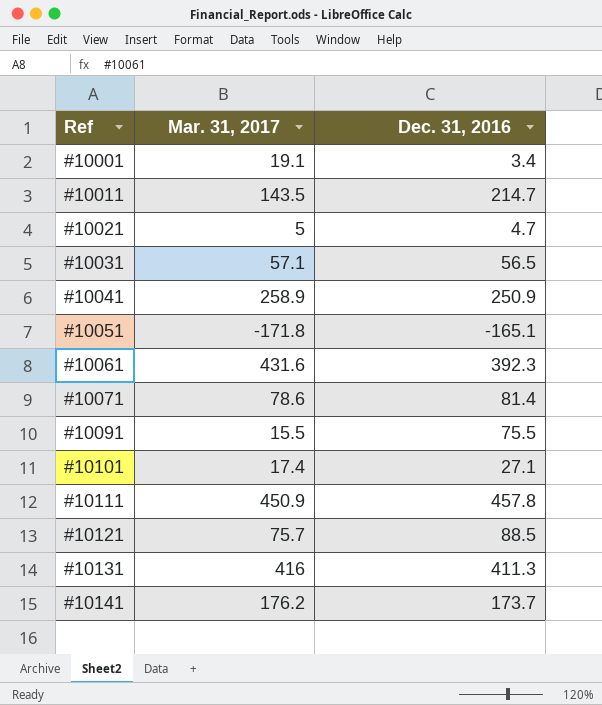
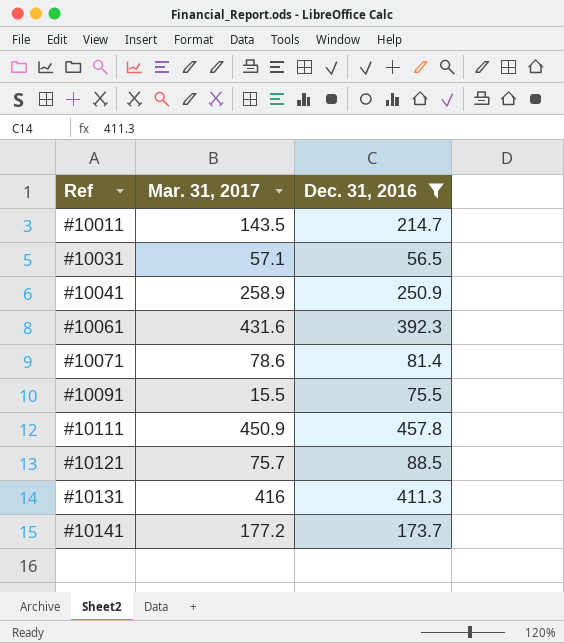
filter: none -> Dec. 31, 2016 >= 56.5
#10141 | Mar. 31, 2017: 176.2 -> 177.2

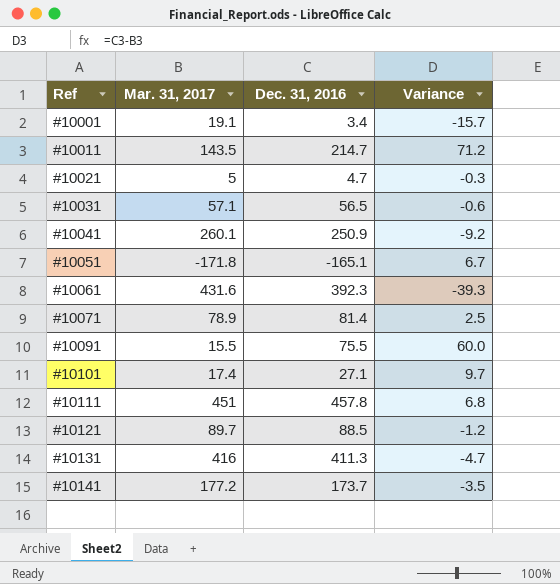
filter: Dec. 31, 2016 >= 56.5 -> none
column Variance | formula: none -> [Dec. 31, 2016] - [Mar. 31, 2017]
#10041 | Mar. 31, 2017: 258.9 -> 260.1
#10071 | Mar. 31, 2017: 78.6 -> 78.9
#10111 | Mar. 31, 2017: 450.9 -> 451
#10121 | Mar. 31, 2017: 75.7 -> 89.7

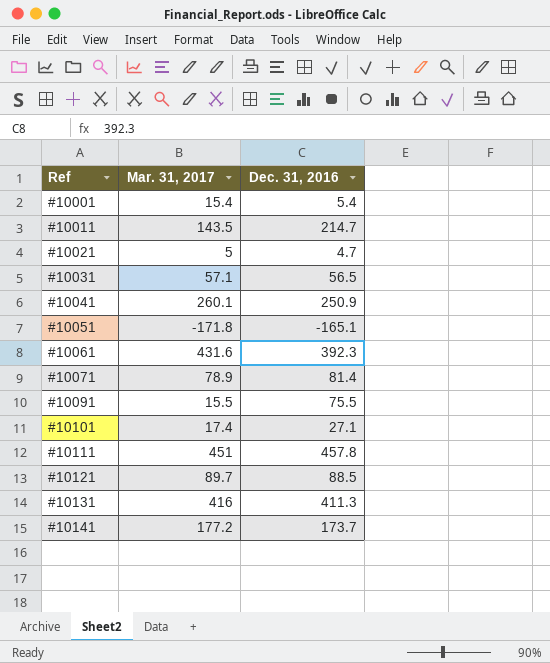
column Variance | formula: [Dec. 31, 2016] - [Mar. 31, 2017] -> none
#10001 | Mar. 31, 2017: 19.1 -> 15.4
#10001 | Dec. 31, 2016: 3.4 -> 5.4

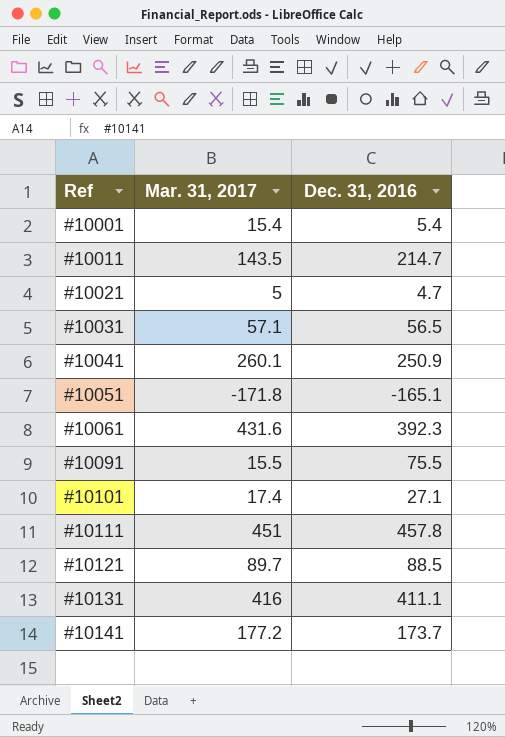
row #10071: 78.9 | 81.4 -> none
#10131 | Dec. 31, 2016: 411.3 -> 411.1

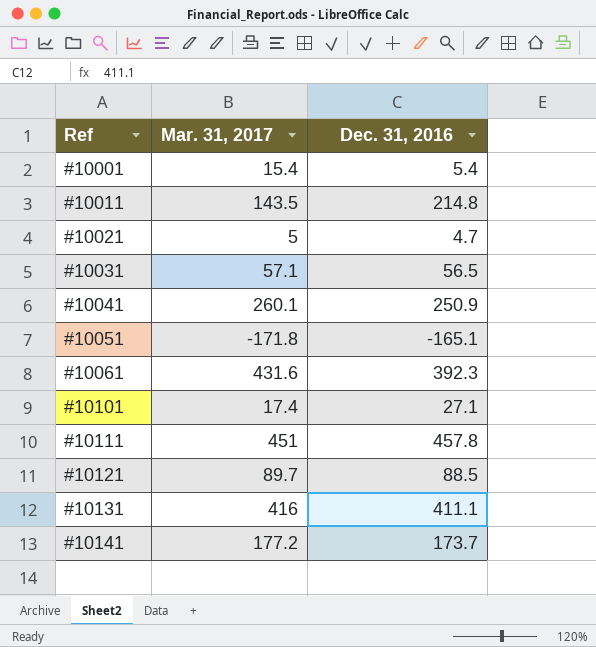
row #10091: 15.5 | 75.5 -> none
#10011 | Dec. 31, 2016: 214.7 -> 214.8

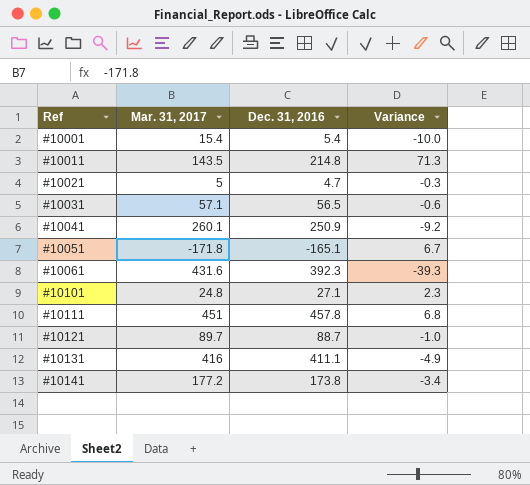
column Variance | formula: none -> [Dec. 31, 2016] - [Mar. 31, 2017]
#10101 | Mar. 31, 2017: 17.4 -> 24.8
#10121 | Dec. 31, 2016: 88.5 -> 88.7
#10141 | Dec. 31, 2016: 173.7 -> 173.8

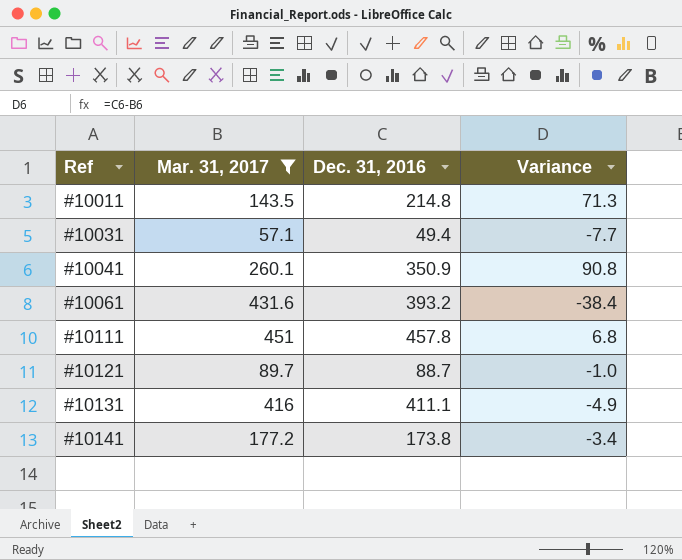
filter: none -> Mar. 31, 2017 >= 57.1
#10031 | Dec. 31, 2016: 56.5 -> 49.4
#10031 | Variance: -0.6 -> -7.7
#10041 | Dec. 31, 2016: 250.9 -> 350.9
#10041 | Variance: -9.2 -> 90.8
#10061 | Dec. 31, 2016: 392.3 -> 393.2
#10061 | Variance: -39.3 -> -38.4

